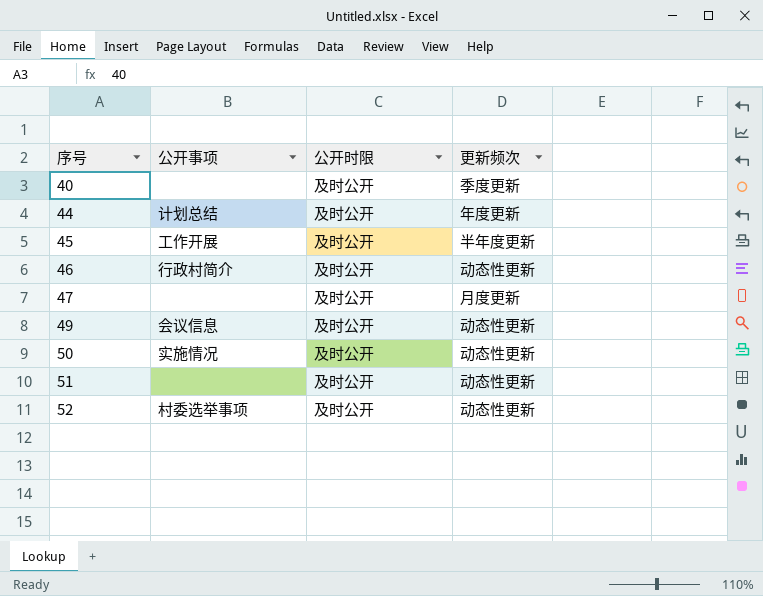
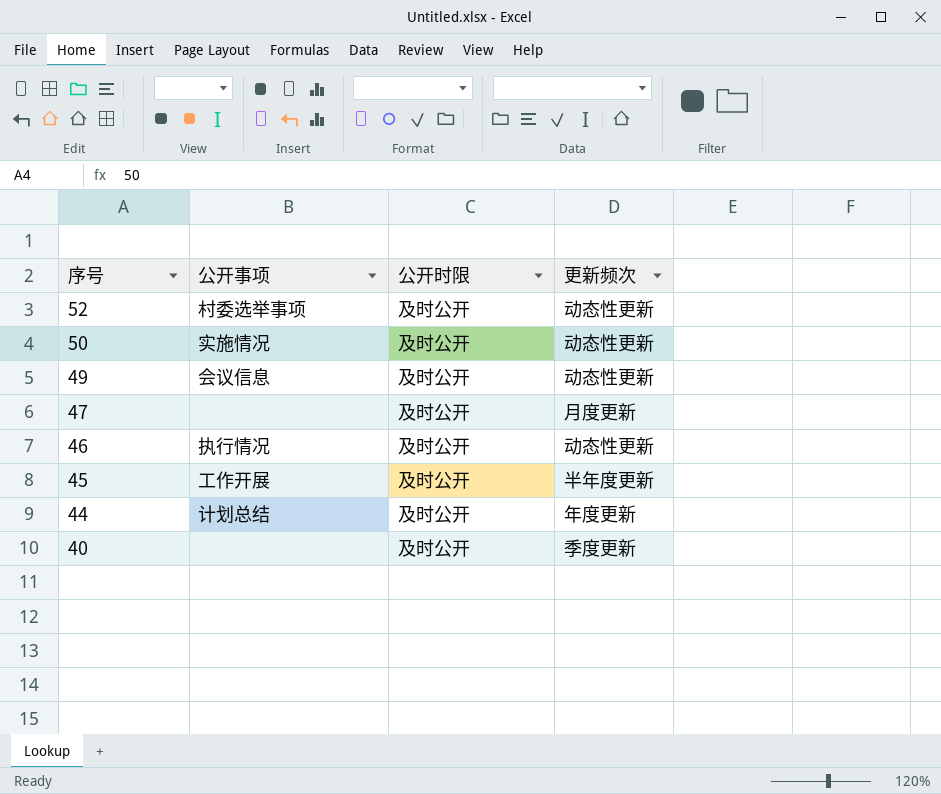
row order: 序号 ascending -> 序号 descending
row 51: none | 及时公开 | 动态性更新 -> none
46 | 公开事项: 行政村简介 -> 执行情况

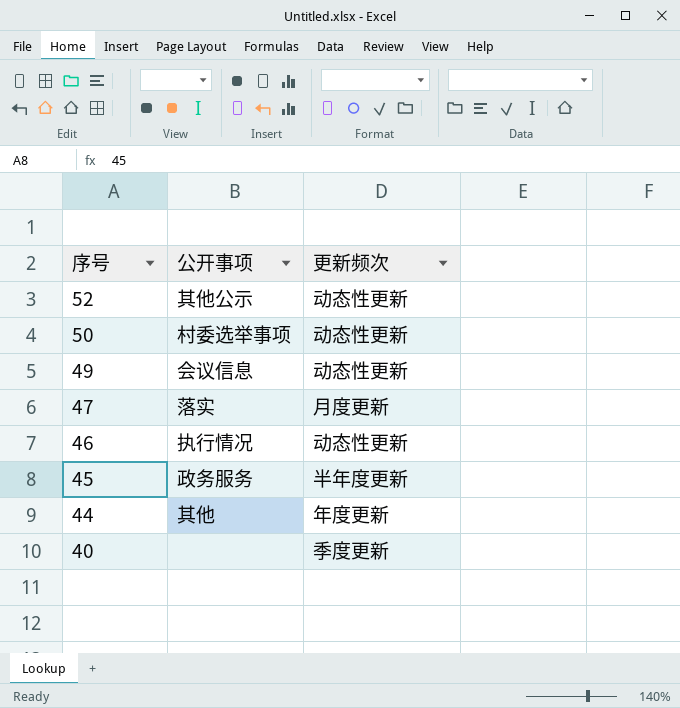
column 公开时限 | position: 3 -> none
52 | 公开事项: 村委选举事项 -> 其他公示
50 | 公开事项: 实施情况 -> 村委选举事项
47 | 公开事项: none -> 落实
45 | 公开事项: 工作开展 -> 政务服务
44 | 公开事项: 计划总结 -> 其他

